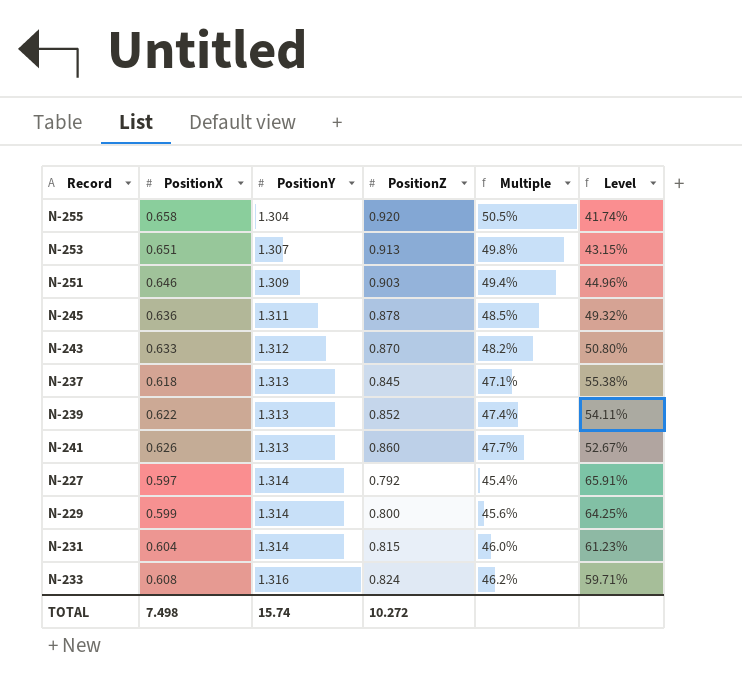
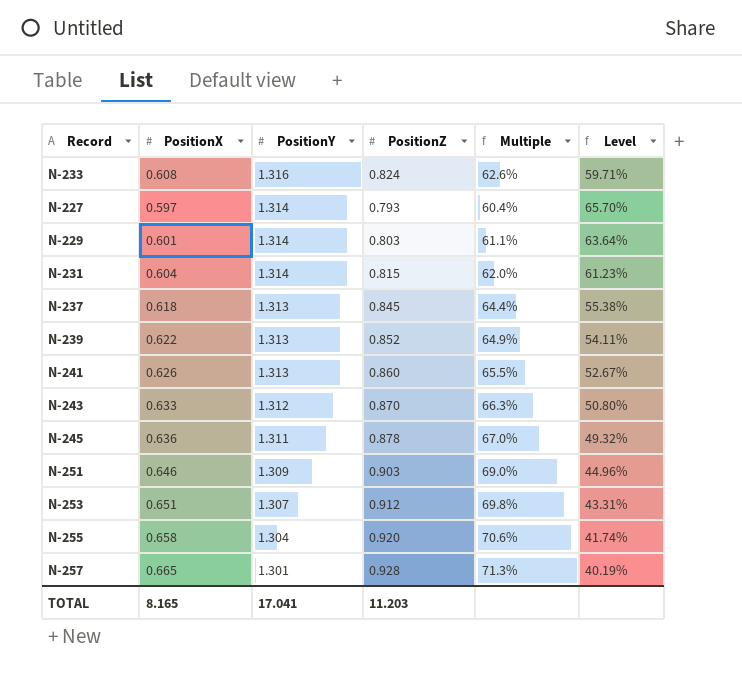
row order: PositionY ascending -> PositionY descending
column Multiple | formula: [PositionX] / [PositionY] -> [PositionZ] / [PositionY]
N-227 | PositionZ: 0.792 -> 0.793
N-227 | Level: 65.91% -> 65.70%
N-229 | PositionX: 0.599 -> 0.601
N-229 | PositionZ: 0.800 -> 0.803
N-229 | Level: 64.25% -> 63.64%
N-253 | PositionZ: 0.913 -> 0.912
N-253 | Level: 43.15% -> 43.31%
row N-257: none -> 0.665 | 1.301 | 0.928 | 71.3% | 40.19%
TOTAL | PositionX: 7.498 -> 8.165
TOTAL | PositionY: 15.74 -> 17.041
TOTAL | PositionZ: 10.272 -> 11.203

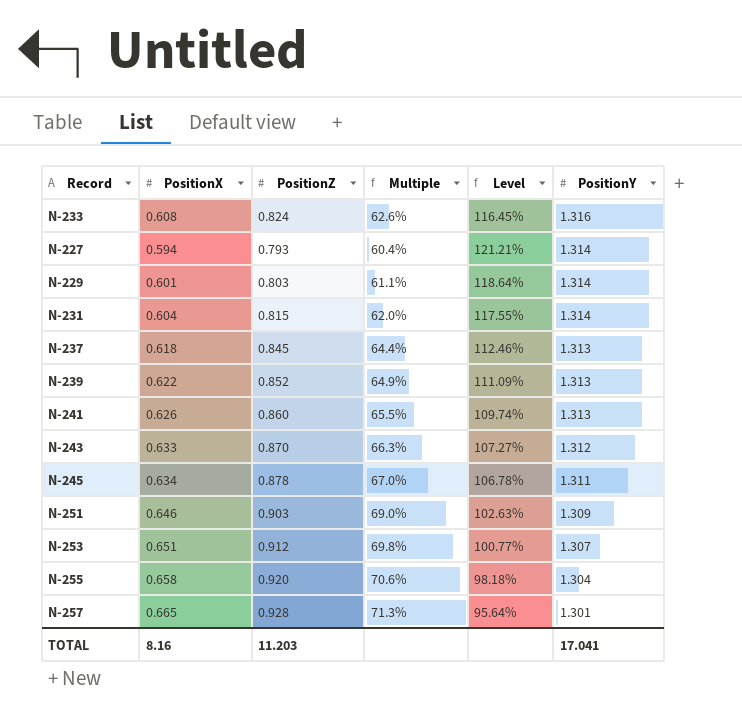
column Level | formula: ([PositionY] - [PositionZ]) / [PositionZ] -> ([PositionY] - [PositionX]) / [PositionX]
column PositionY | position: 3 -> 6
N-227 | PositionX: 0.597 -> 0.594
N-245 | PositionX: 0.636 -> 0.634
TOTAL | PositionX: 8.165 -> 8.16

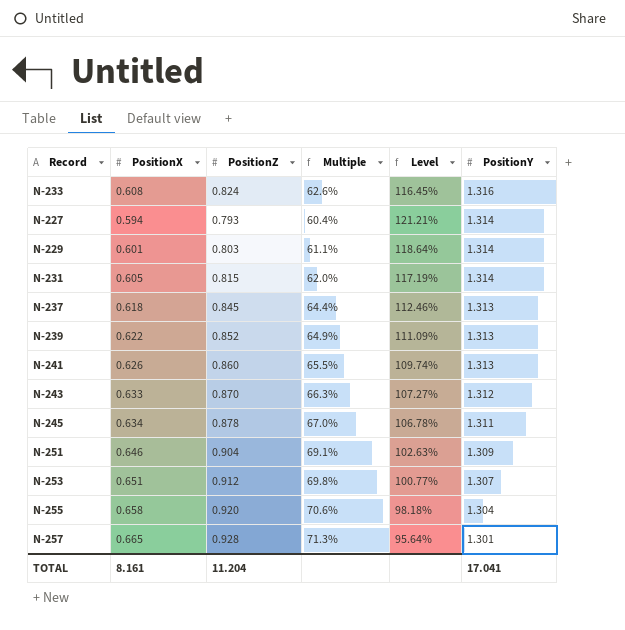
N-231 | PositionX: 0.604 -> 0.605
N-231 | Level: 117.55% -> 117.19%
N-251 | PositionZ: 0.903 -> 0.904
N-251 | Multiple: 69.0% -> 69.1%
TOTAL | PositionX: 8.16 -> 8.161
TOTAL | PositionZ: 11.203 -> 11.204

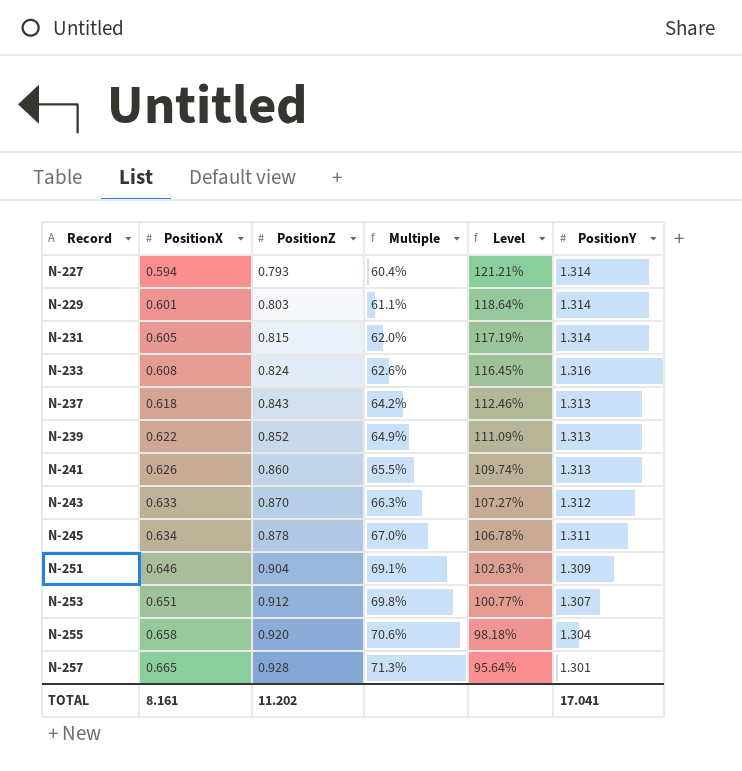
row order: PositionY descending -> Record ascending
N-237 | PositionZ: 0.845 -> 0.843
N-237 | Multiple: 64.4% -> 64.2%
TOTAL | PositionZ: 11.204 -> 11.202

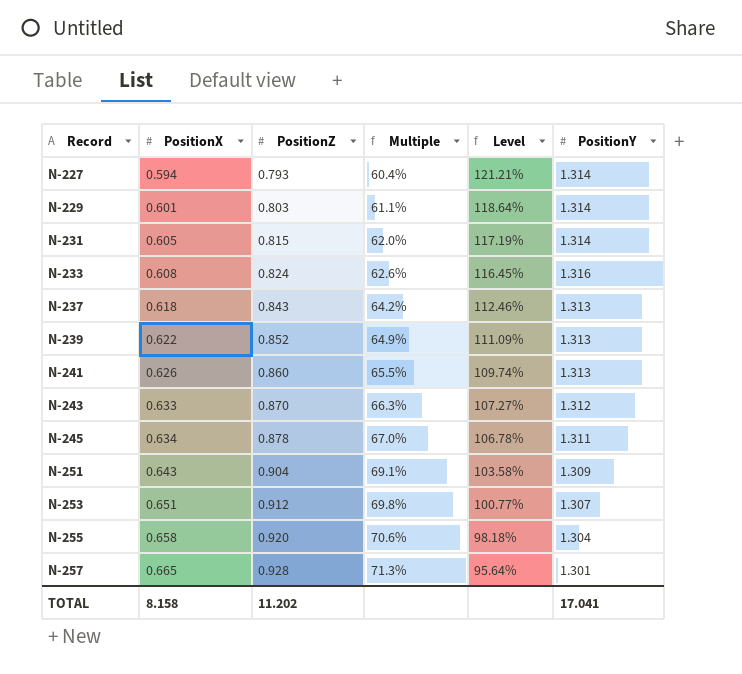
N-251 | PositionX: 0.646 -> 0.643
N-251 | Level: 102.63% -> 103.58%
TOTAL | PositionX: 8.161 -> 8.158

